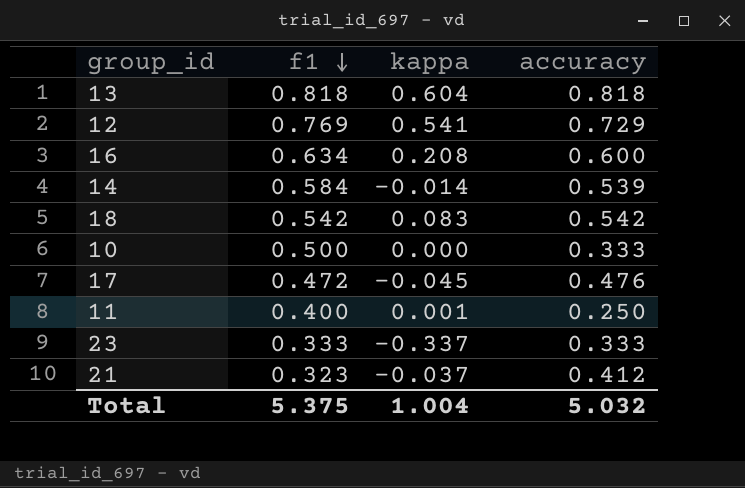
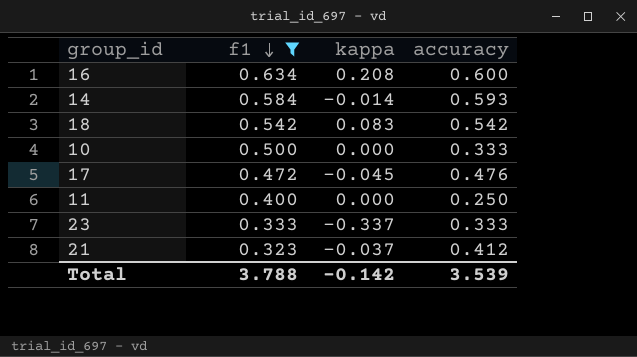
filter: none -> f1 <= 0.634
14 | accuracy: 0.539 -> 0.593
11 | kappa: 0.001 -> 0.000
Total | f1: 5.375 -> 3.788
Total | kappa: 1.004 -> -0.142
Total | accuracy: 5.032 -> 3.539

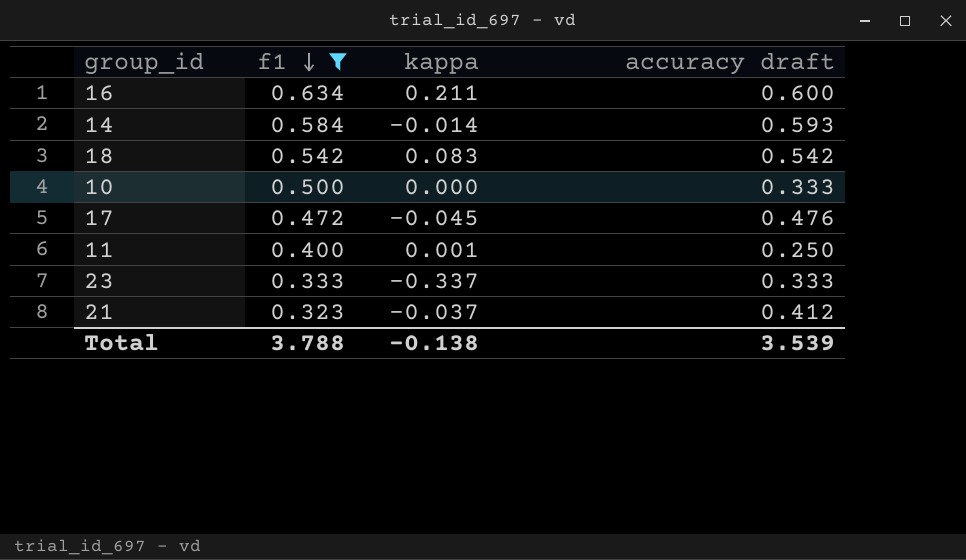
column name: accuracy -> accuracy draft
16 | kappa: 0.208 -> 0.211
11 | kappa: 0.000 -> 0.001
Total | kappa: -0.142 -> -0.138

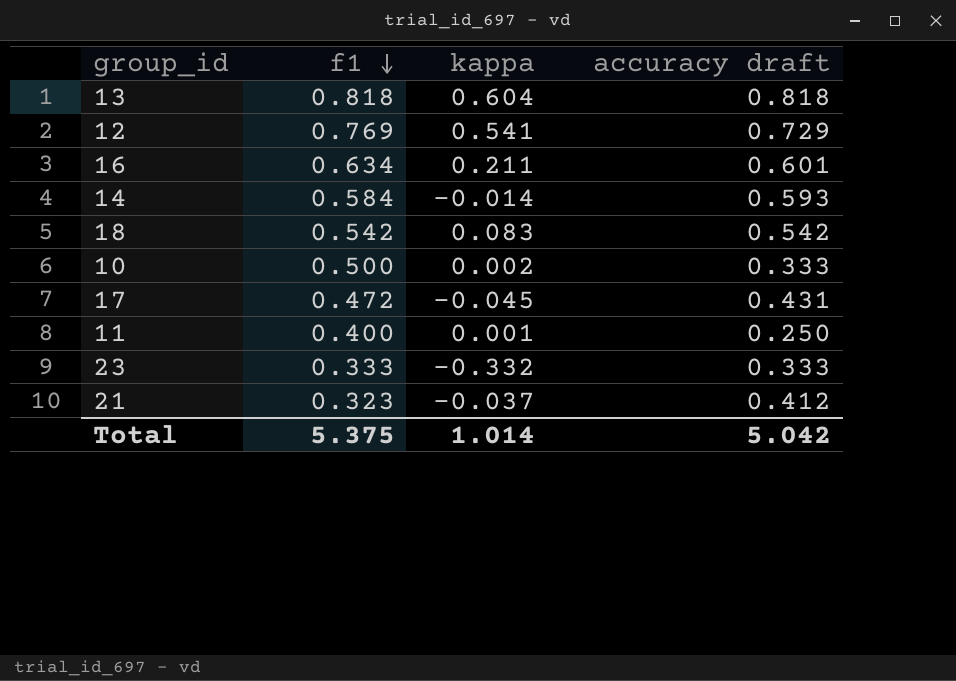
filter: f1 <= 0.634 -> none
16 | accuracy draft: 0.600 -> 0.601
10 | kappa: 0.000 -> 0.002
17 | accuracy draft: 0.476 -> 0.431
23 | kappa: -0.337 -> -0.332
Total | f1: 3.788 -> 5.375
Total | kappa: -0.138 -> 1.014
Total | accuracy draft: 3.539 -> 5.042

